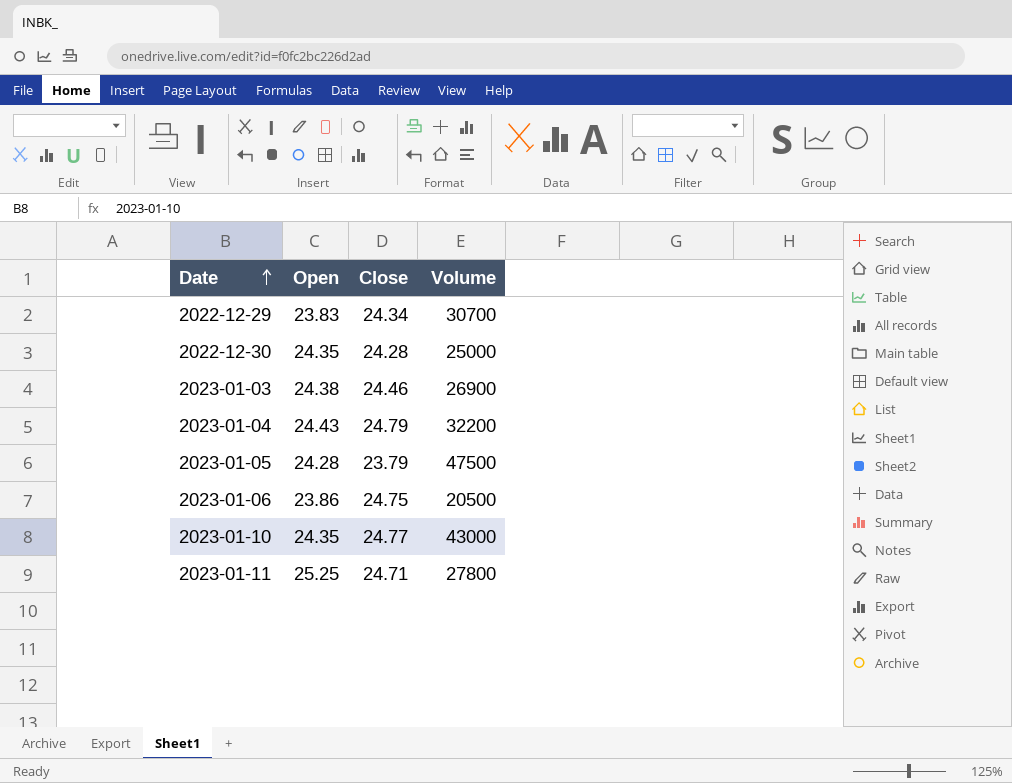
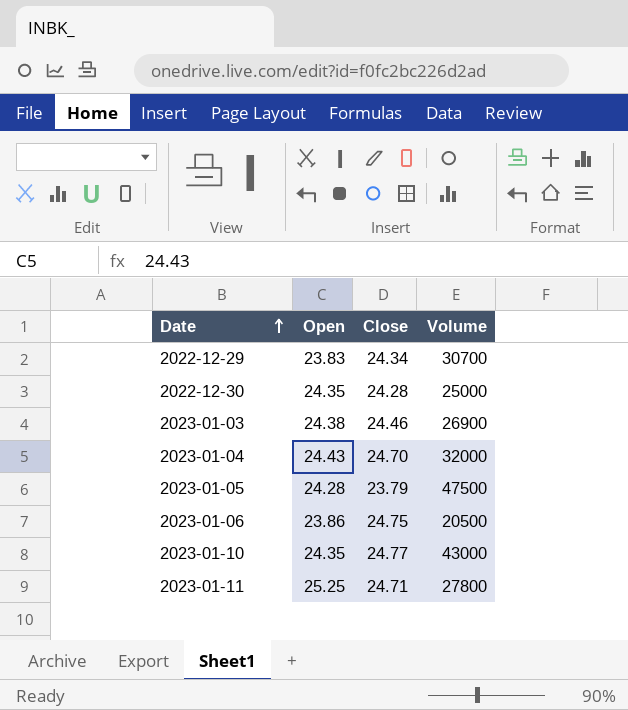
2023-01-04 | Close: 24.79 -> 24.70
2023-01-04 | Volume: 32200 -> 32000

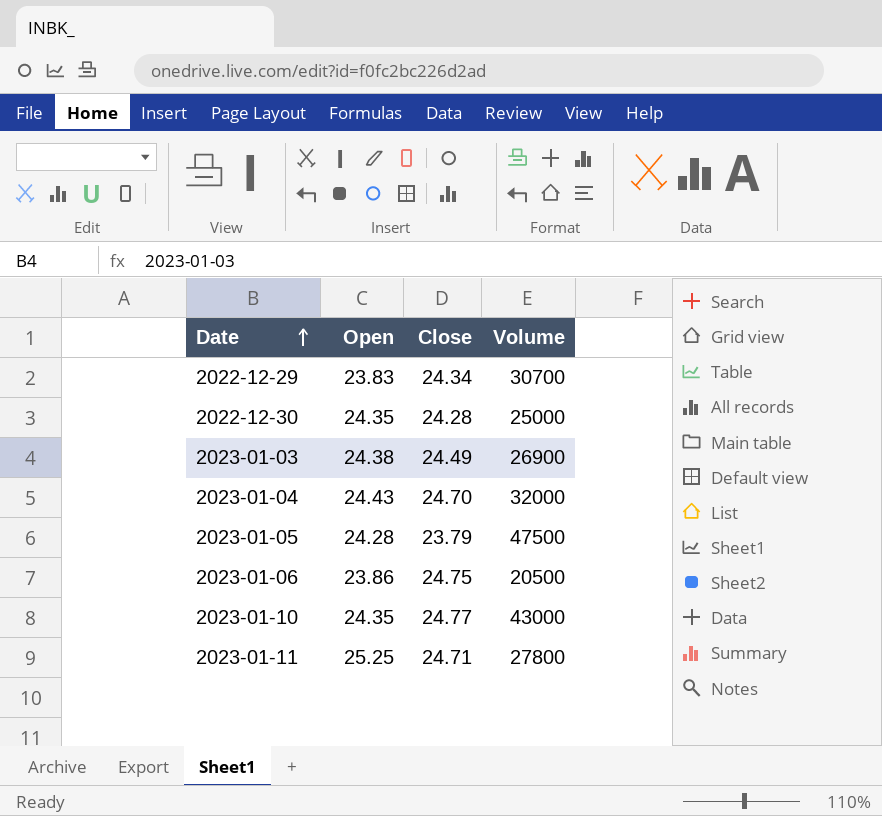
2023-01-03 | Close: 24.46 -> 24.49

